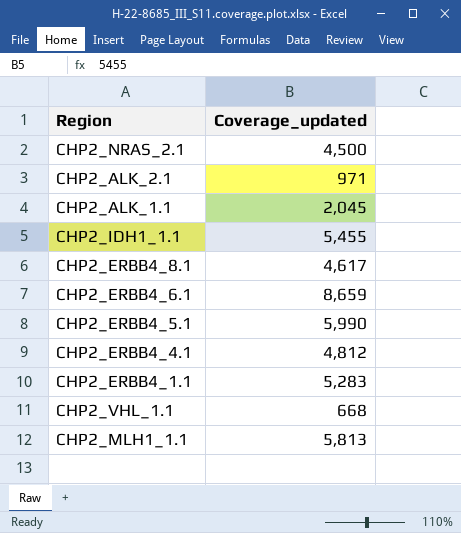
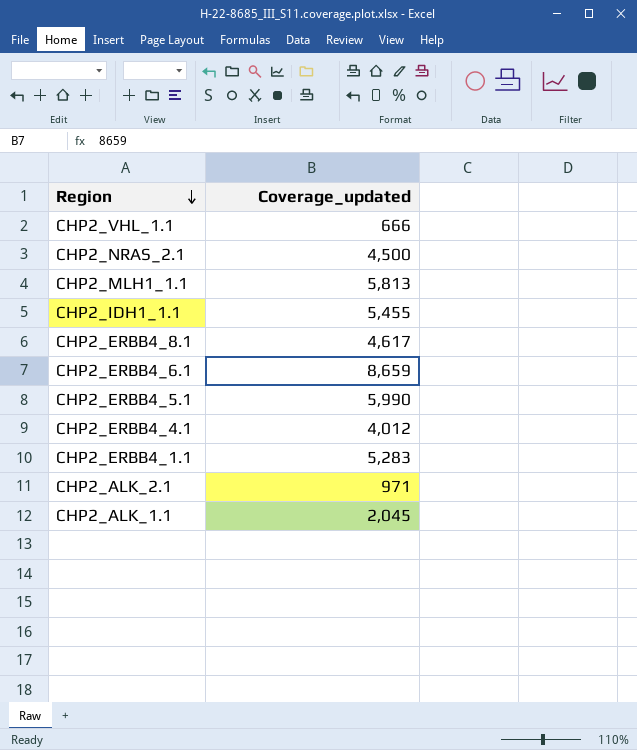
row order: none -> Region descending
CHP2_VHL_1.1 | Coverage_updated: 668 -> 666
CHP2_ERBB4_4.1 | Coverage_updated: 4,812 -> 4,012

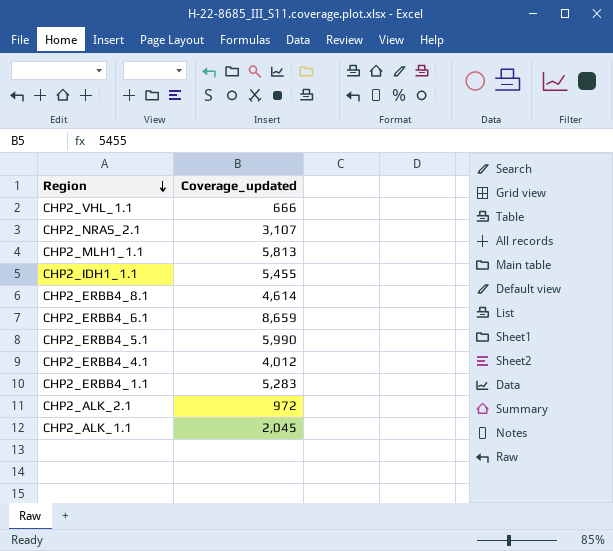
CHP2_NRAS_2.1 | Coverage_updated: 4,500 -> 3,107
CHP2_ERBB4_8.1 | Coverage_updated: 4,617 -> 4,614
CHP2_ALK_2.1 | Coverage_updated: 971 -> 972

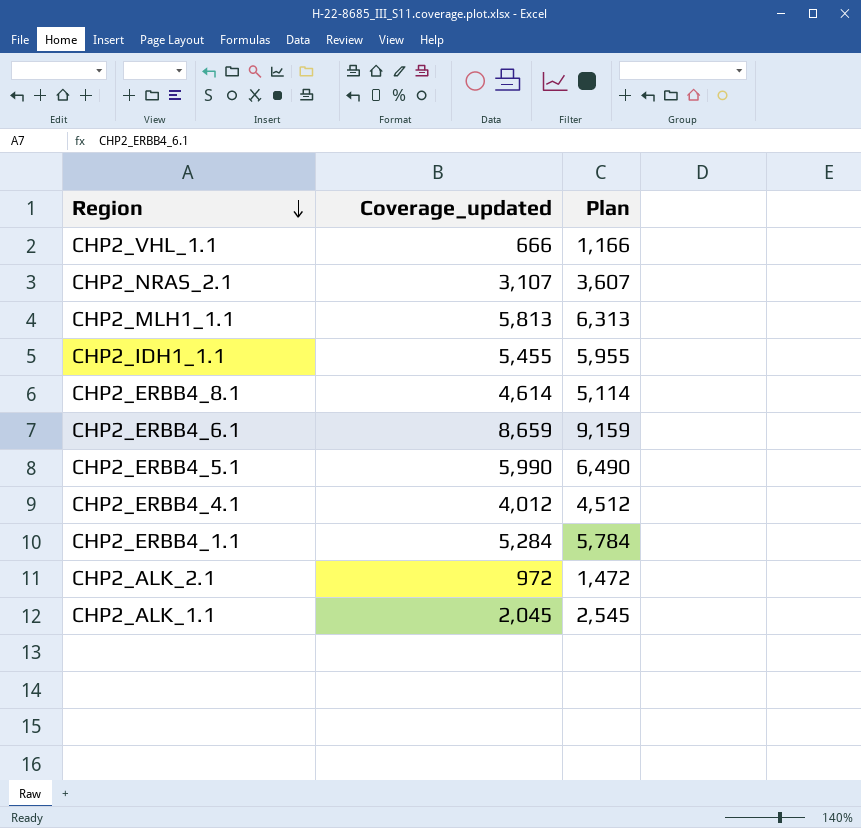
column Plan | formula: none -> [Coverage_updated] + 500
CHP2_ERBB4_1.1 | Coverage_updated: 5,283 -> 5,284

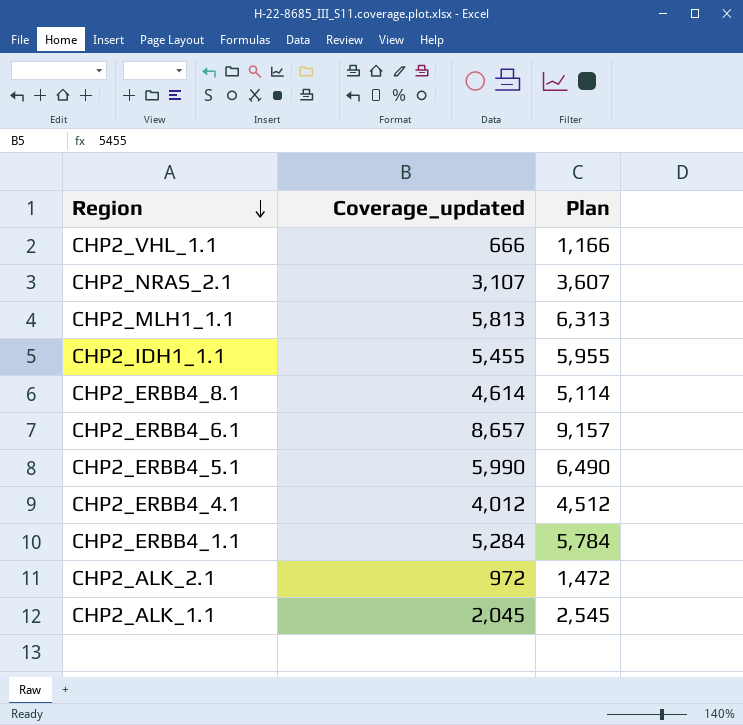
CHP2_ERBB4_6.1 | Coverage_updated: 8,659 -> 8,657
CHP2_ERBB4_6.1 | Plan: 9,159 -> 9,157

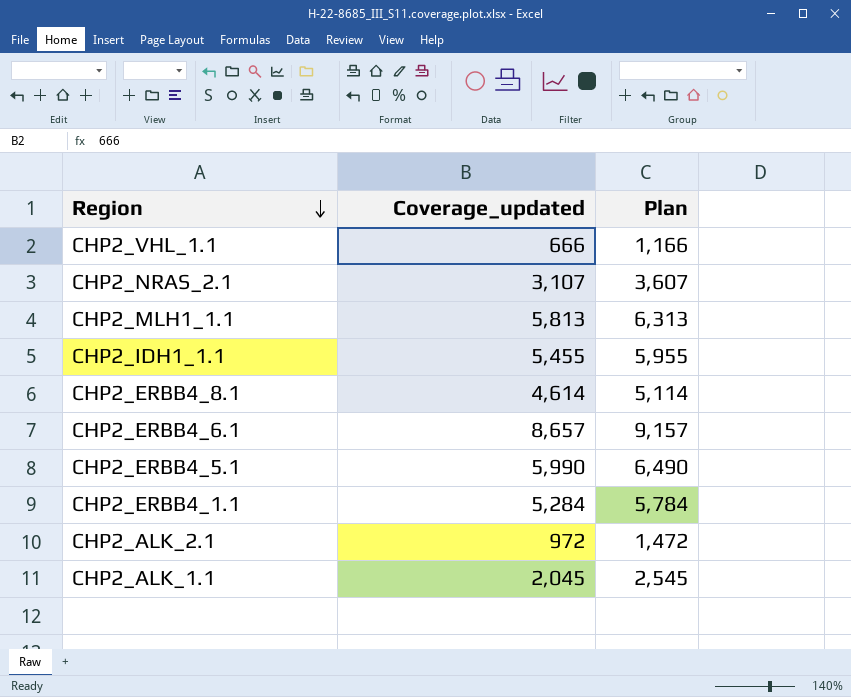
row CHP2_ERBB4_4.1: 4,012 | 4,512 -> none

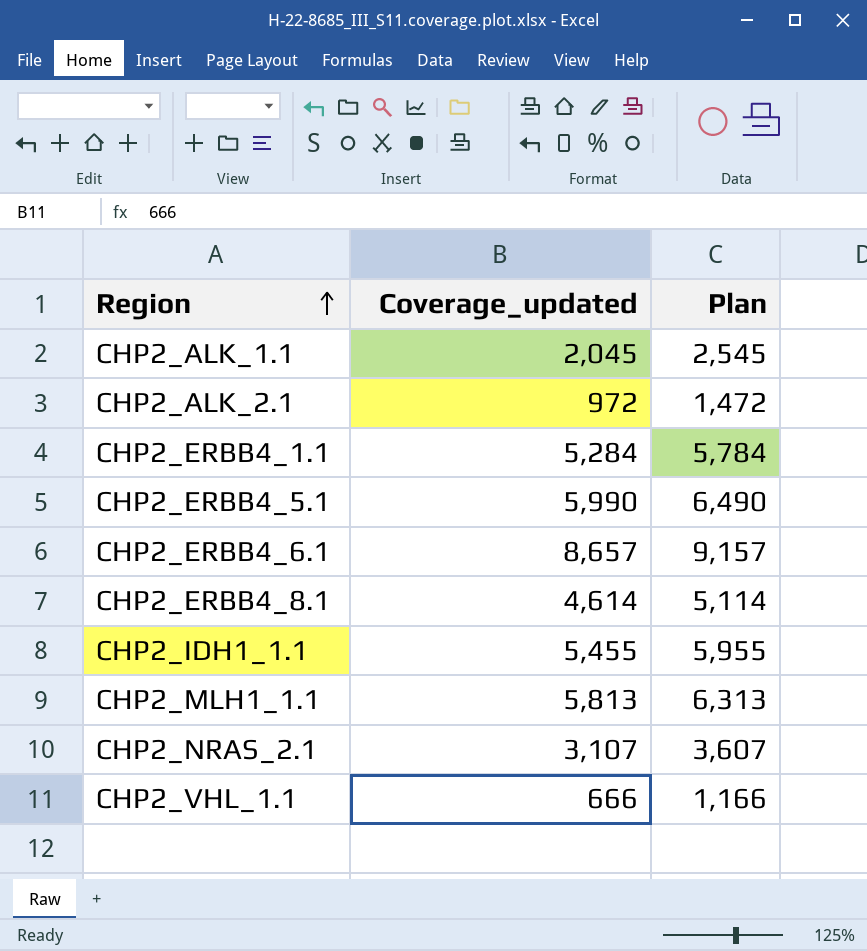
row order: Region descending -> Region ascending

